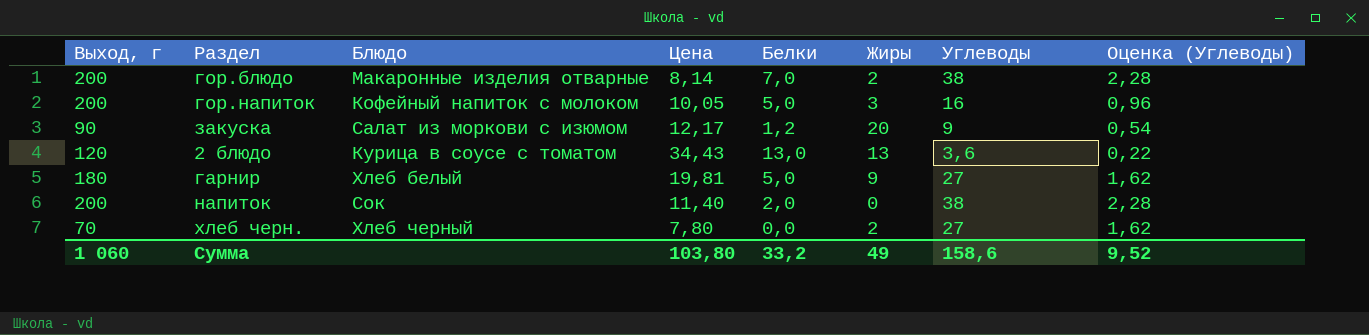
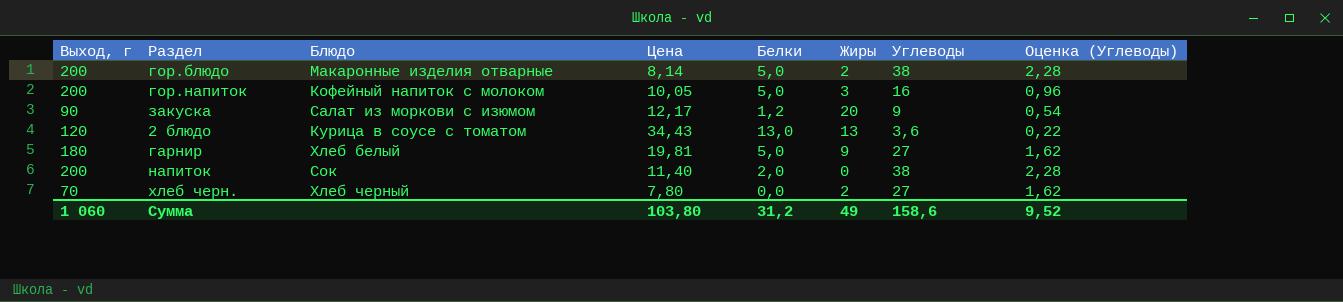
гор.блюдо | Белки: 7,0 -> 5,0
Сумма | Белки: 33,2 -> 31,2

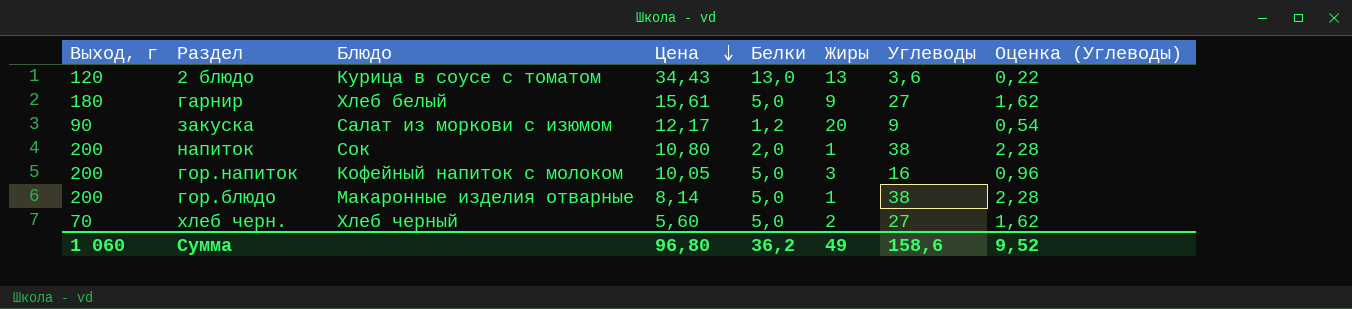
row order: none -> Цена descending
гарнир | Цена: 19,81 -> 15,61
напиток | Цена: 11,40 -> 10,80
напиток | Жиры: 0 -> 1
гор.блюдо | Жиры: 2 -> 1
хлеб черн. | Цена: 7,80 -> 5,60
хлеб черн. | Белки: 0,0 -> 5,0
Сумма | Цена: 103,80 -> 96,80
Сумма | Белки: 31,2 -> 36,2

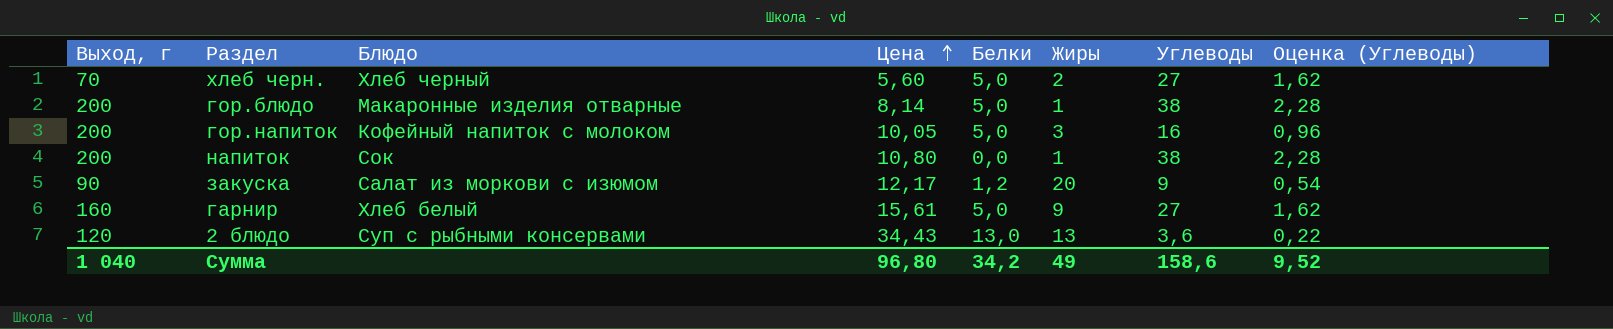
row order: Цена descending -> Цена ascending
напиток | Белки: 2,0 -> 0,0
гарнир | Выход, г: 180 -> 160
2 блюдо | Блюдо: Курица в соусе с томатом -> Суп с рыбными консервами
Сумма | Выход, г: 1 060 -> 1 040
Сумма | Белки: 36,2 -> 34,2

